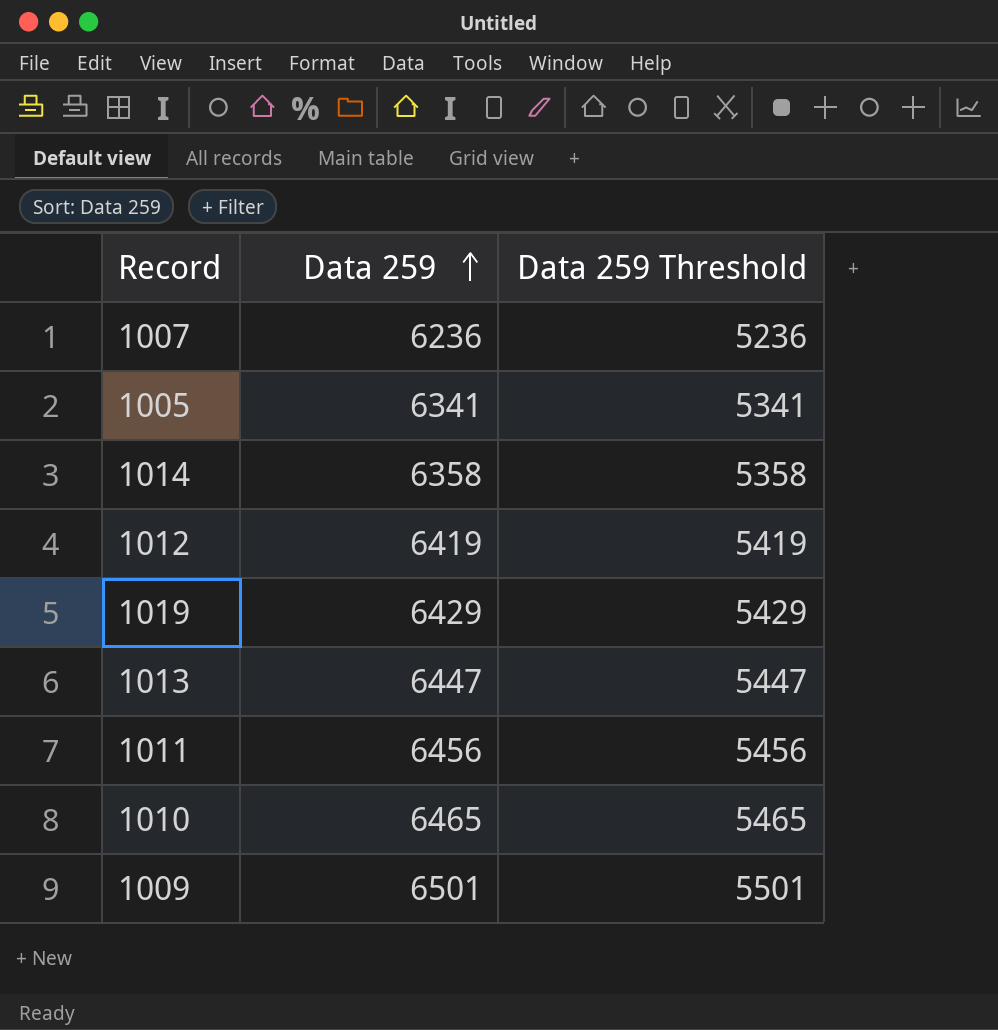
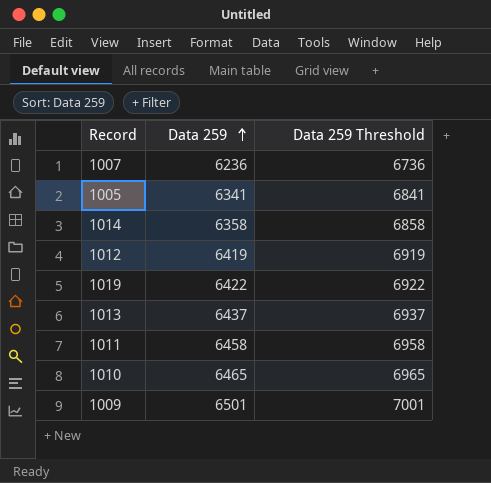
column Data 259 Threshold | formula: [Data 259] - 1000 -> [Data 259] + 500
1019 | Data 259: 6429 -> 6422
1013 | Data 259: 6447 -> 6437
1011 | Data 259: 6456 -> 6458

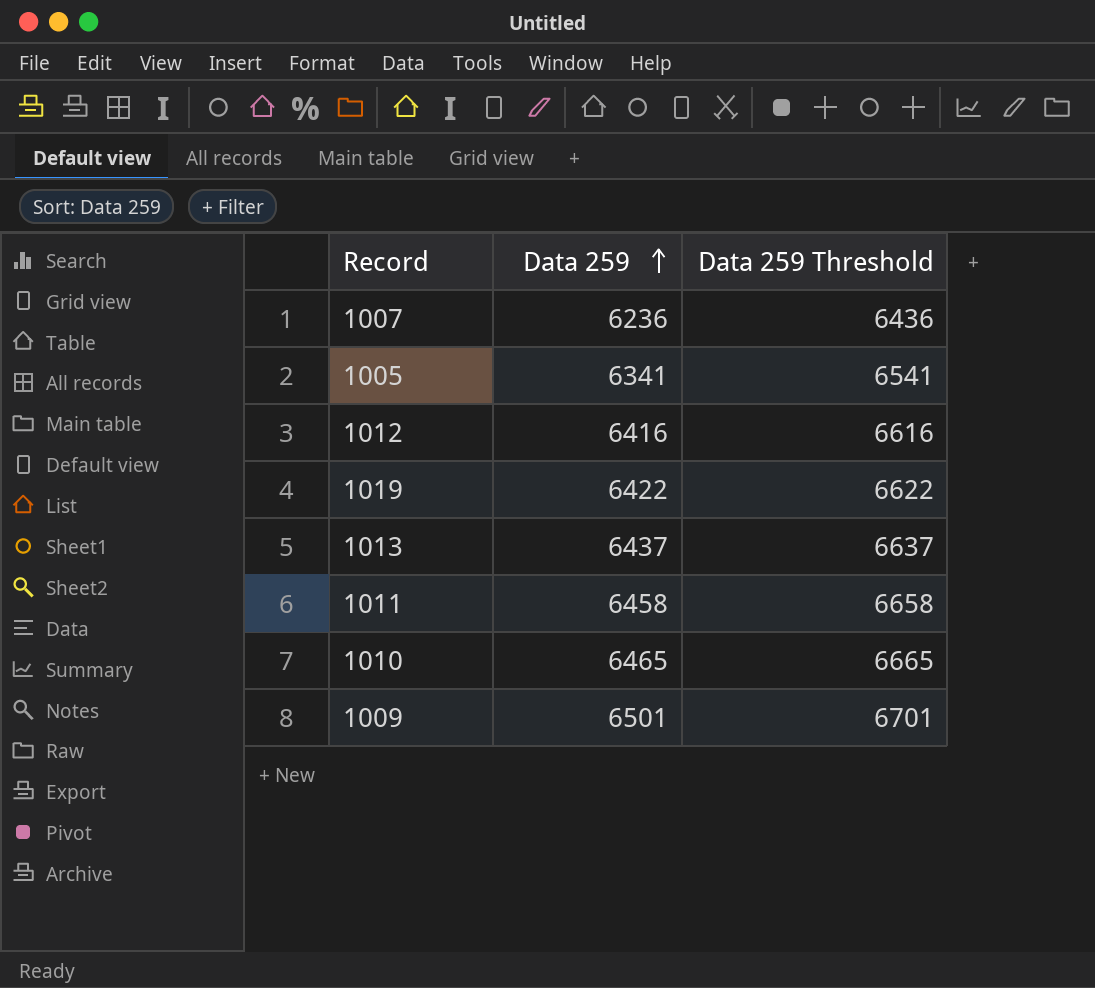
column Data 259 Threshold | formula: [Data 259] + 500 -> [Data 259] + 200
row 1014: 6358 | 6858 -> none
1012 | Data 259: 6419 -> 6416

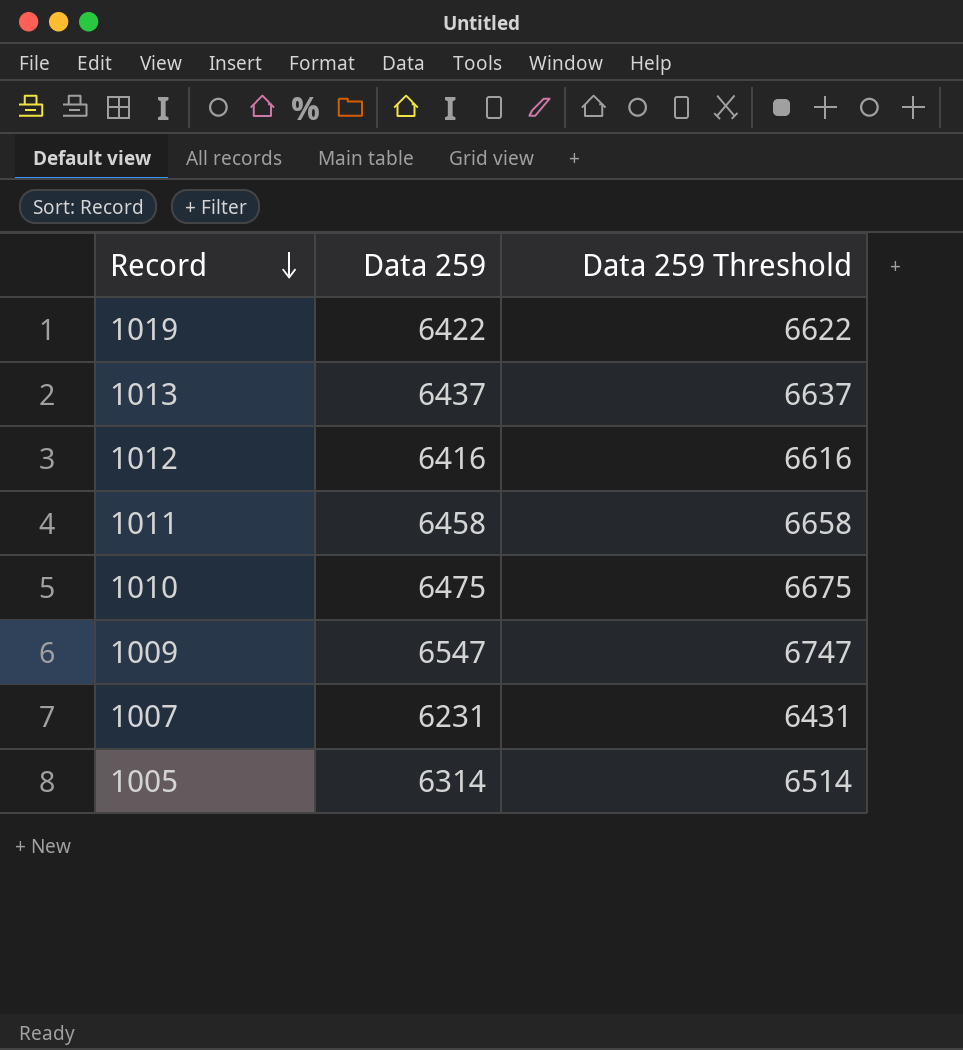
row order: Data 259 ascending -> Record descending
1010 | Data 259: 6465 -> 6475
1010 | Data 259 Threshold: 6665 -> 6675
1009 | Data 259: 6501 -> 6547
1009 | Data 259 Threshold: 6701 -> 6747
1007 | Data 259: 6236 -> 6231
1007 | Data 259 Threshold: 6436 -> 6431
1005 | Data 259: 6341 -> 6314
1005 | Data 259 Threshold: 6541 -> 6514

